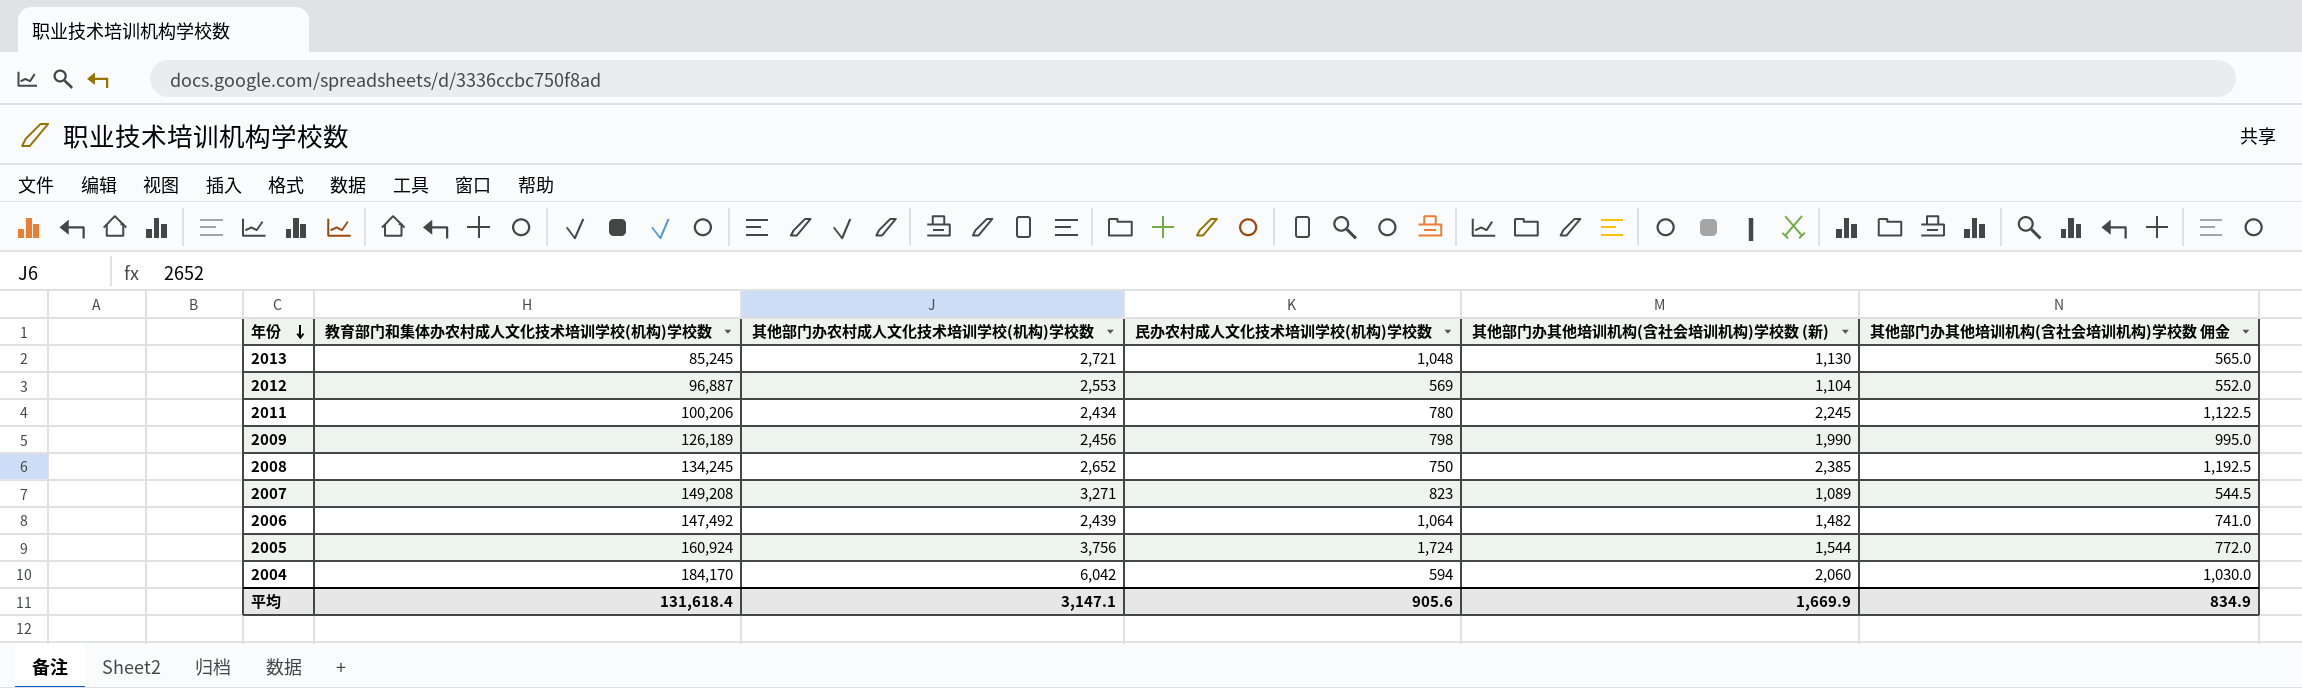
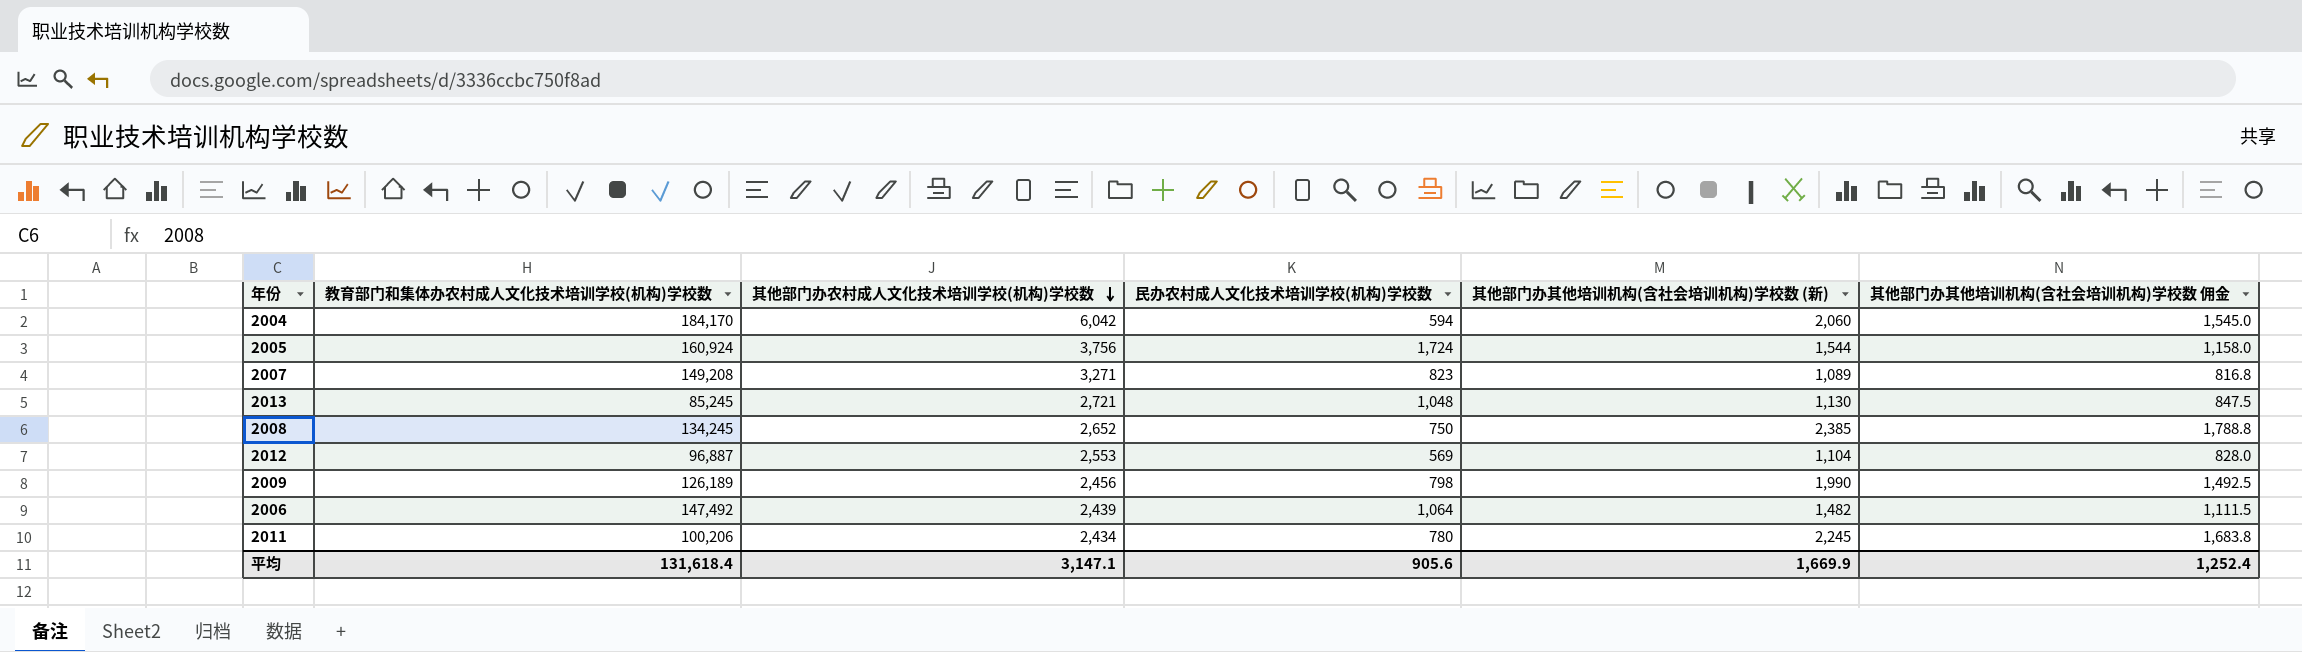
row order: 年份 descending -> 其他部门办农村成人文化技术培训学校(机构)学校数 descending
column 其他部门办其他培训机构(含社会培训机构)学校数 佣金 | formula: [其他部门办其他培训机构(含社会培训机构)学校数 (新)] * 0.5 -> [其他部门办其他培训机构(含社会培训机构)学校数 (新)] * 0.75
平均 | 其他部门办其他培训机构(含社会培训机构)学校数 佣金: 834.9 -> 1,252.4

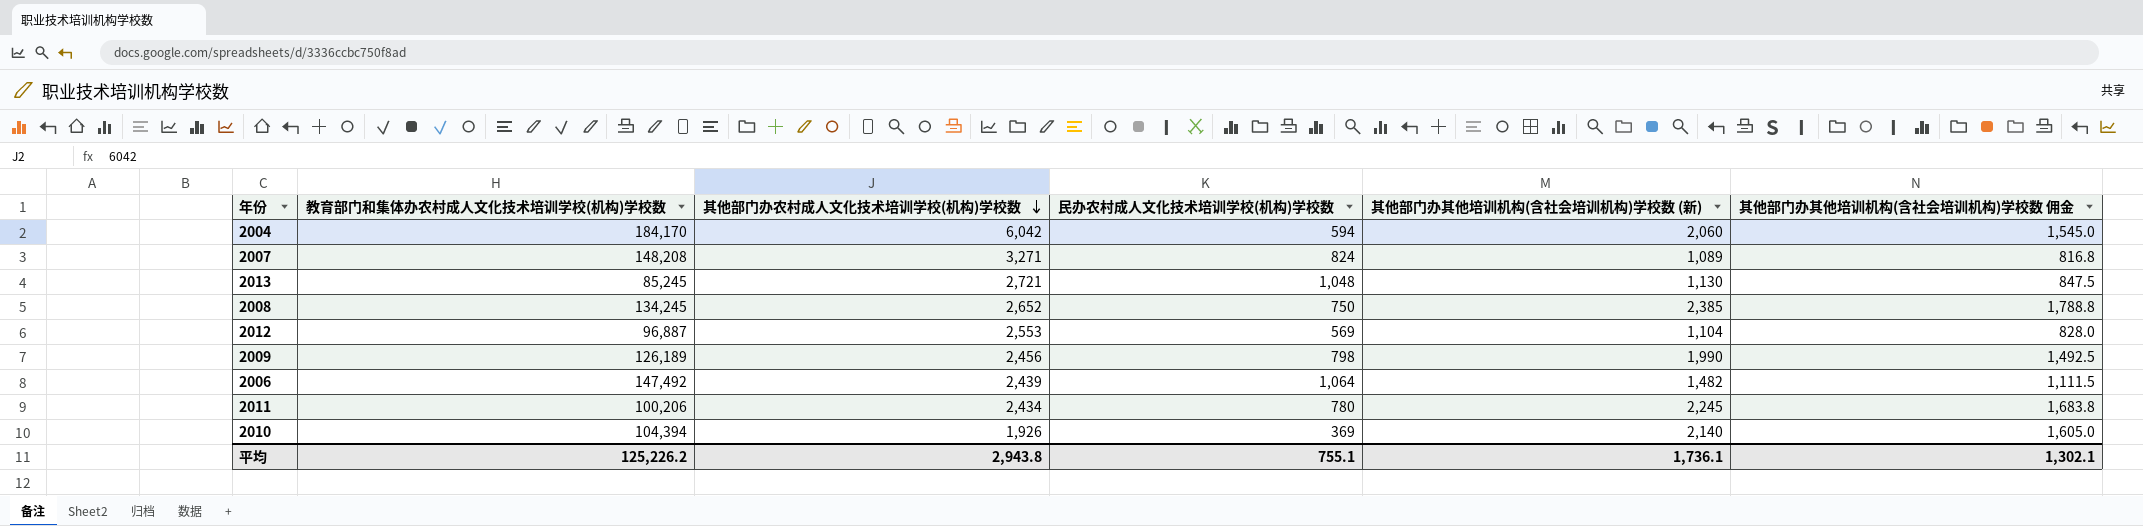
row 2005: 160,924 | 3,756 | 1,724 | 1,544 | 1,158.0 -> none
2007 | 教育部门和集体办农村成人文化技术培训学校(机构)学校数: 149,208 -> 148,208
2007 | 民办农村成人文化技术培训学校(机构)学校数: 823 -> 824
row 2010: none -> 104,394 | 1,926 | 369 | 2,140 | 1,605.0
平均 | 教育部门和集体办农村成人文化技术培训学校(机构)学校数: 131,618.4 -> 125,226.2
平均 | 其他部门办农村成人文化技术培训学校(机构)学校数: 3,147.1 -> 2,943.8
平均 | 民办农村成人文化技术培训学校(机构)学校数: 905.6 -> 755.1
平均 | 其他部门办其他培训机构(含社会培训机构)学校数 (新): 1,669.9 -> 1,736.1
平均 | 其他部门办其他培训机构(含社会培训机构)学校数 佣金: 1,252.4 -> 1,302.1

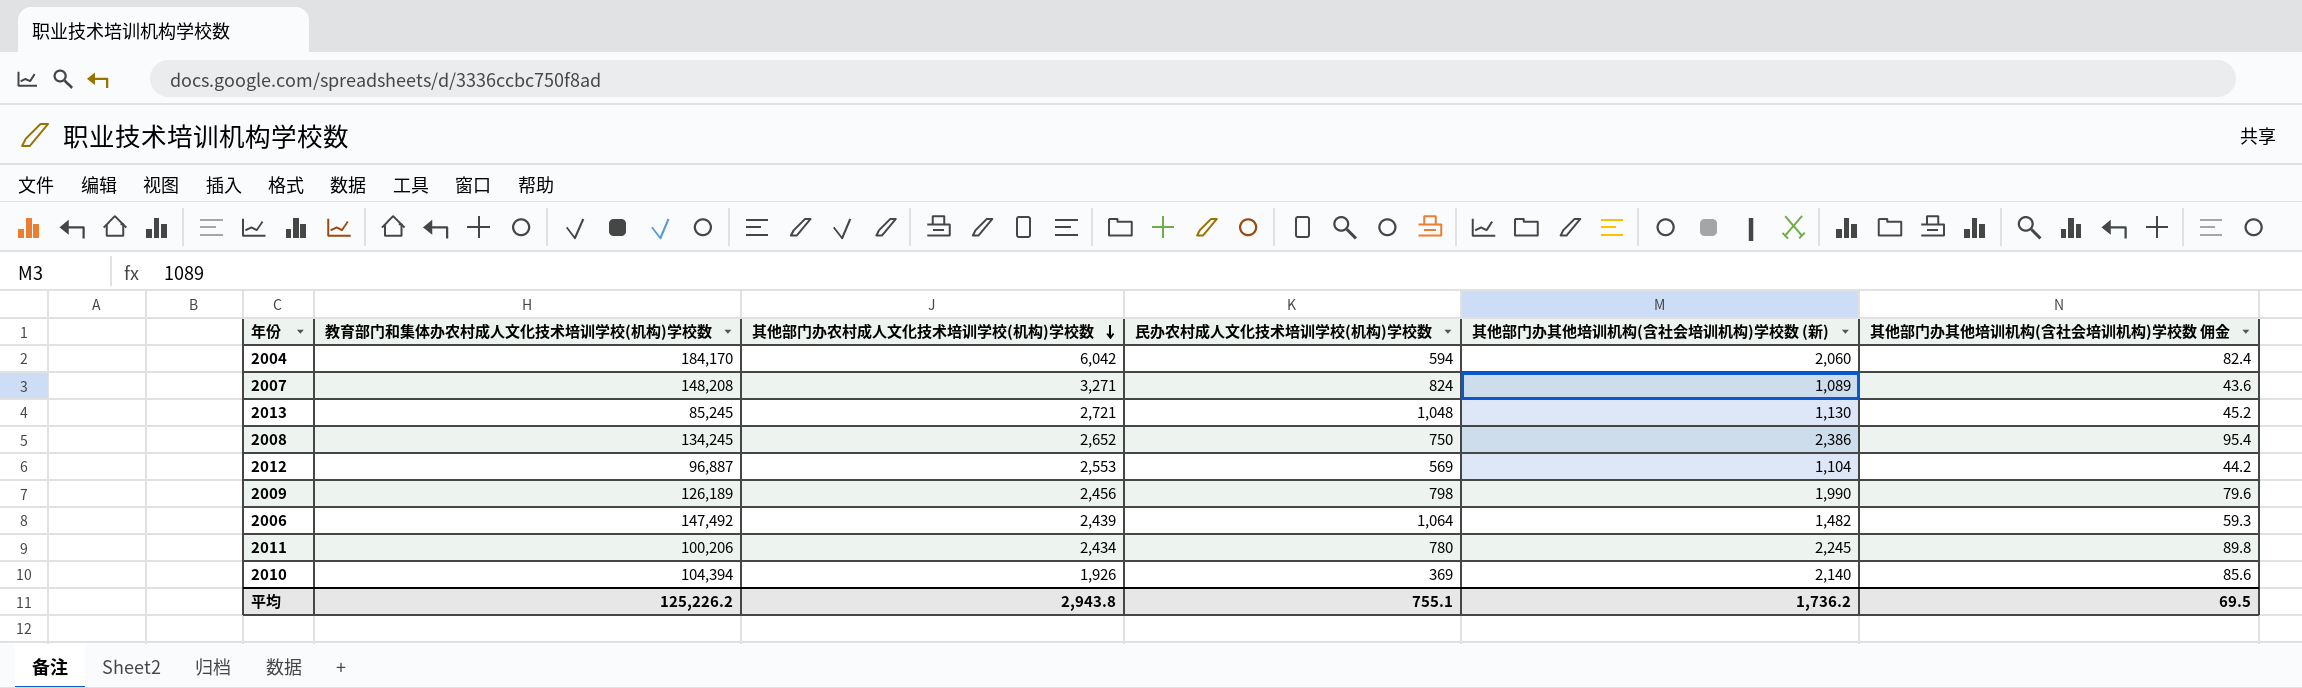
column 其他部门办其他培训机构(含社会培训机构)学校数 佣金 | formula: [其他部门办其他培训机构(含社会培训机构)学校数 (新)] * 0.75 -> [其他部门办其他培训机构(含社会培训机构)学校数 (新)] * 0.04
2008 | 其他部门办其他培训机构(含社会培训机构)学校数 (新): 2,385 -> 2,386
平均 | 其他部门办其他培训机构(含社会培训机构)学校数 (新): 1,736.1 -> 1,736.2
平均 | 其他部门办其他培训机构(含社会培训机构)学校数 佣金: 1,302.1 -> 69.5

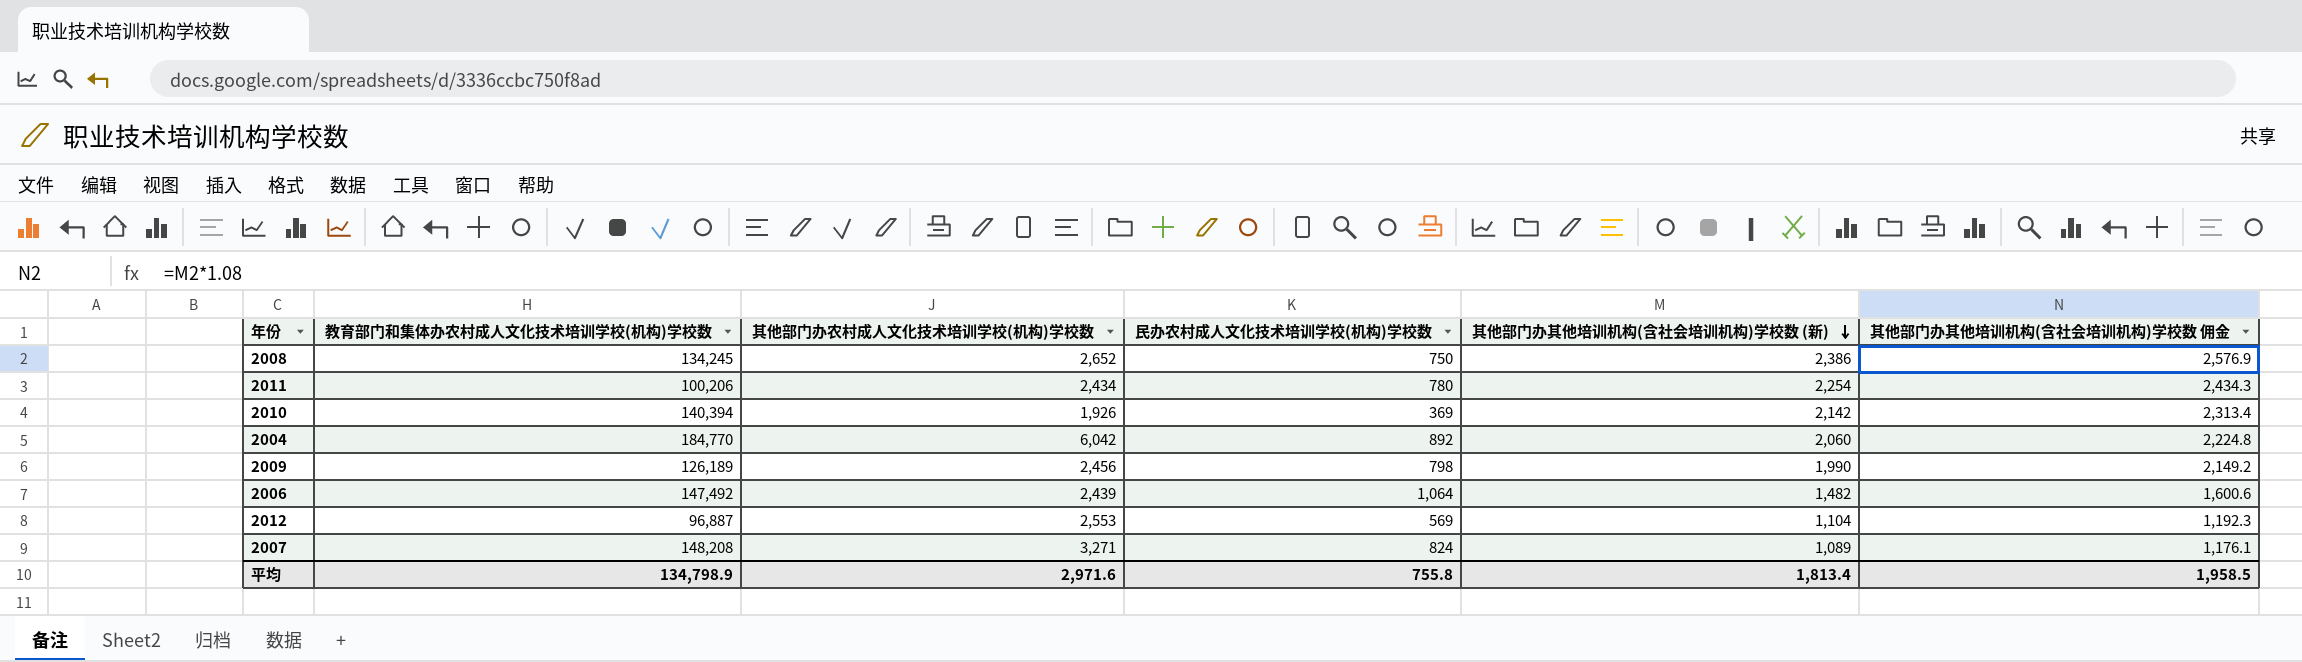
row order: 其他部门办农村成人文化技术培训学校(机构)学校数 descending -> 其他部门办其他培训机构(含社会培训机构)学校数 (新) descending
column 其他部门办其他培训机构(含社会培训机构)学校数 佣金 | formula: [其他部门办其他培训机构(含社会培训机构)学校数 (新)] * 0.04 -> [其他部门办其他培训机构(含社会培训机构)学校数 (新)] * 1.08
row 2013: 85,245 | 2,721 | 1,048 | 1,130 | 45.2 -> none
2011 | 其他部门办其他培训机构(含社会培训机构)学校数 (新): 2,245 -> 2,254
2010 | 教育部门和集体办农村成人文化技术培训学校(机构)学校数: 104,394 -> 140,394
2010 | 其他部门办其他培训机构(含社会培训机构)学校数 (新): 2,140 -> 2,142
2004 | 教育部门和集体办农村成人文化技术培训学校(机构)学校数: 184,170 -> 184,770
2004 | 民办农村成人文化技术培训学校(机构)学校数: 594 -> 892
平均 | 教育部门和集体办农村成人文化技术培训学校(机构)学校数: 125,226.2 -> 134,798.9
平均 | 其他部门办农村成人文化技术培训学校(机构)学校数: 2,943.8 -> 2,971.6
平均 | 民办农村成人文化技术培训学校(机构)学校数: 755.1 -> 755.8
平均 | 其他部门办其他培训机构(含社会培训机构)学校数 (新): 1,736.2 -> 1,813.4
平均 | 其他部门办其他培训机构(含社会培训机构)学校数 佣金: 69.5 -> 1,958.5

